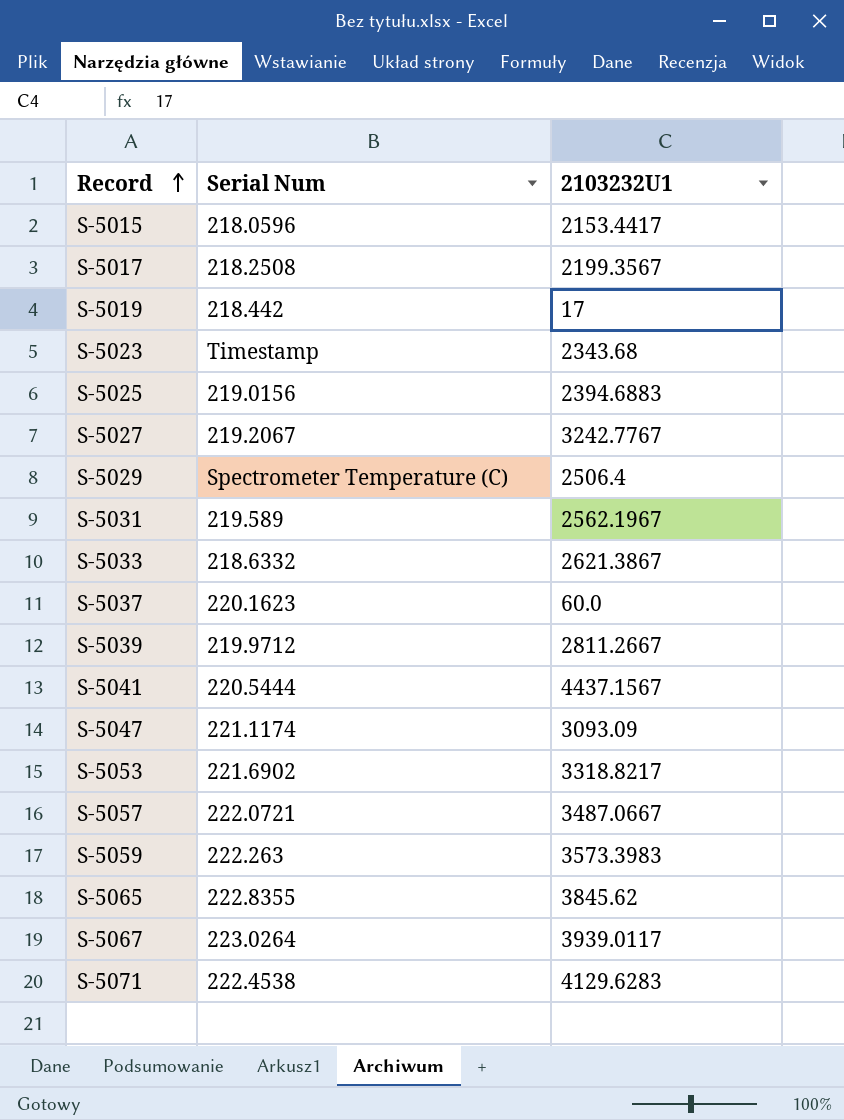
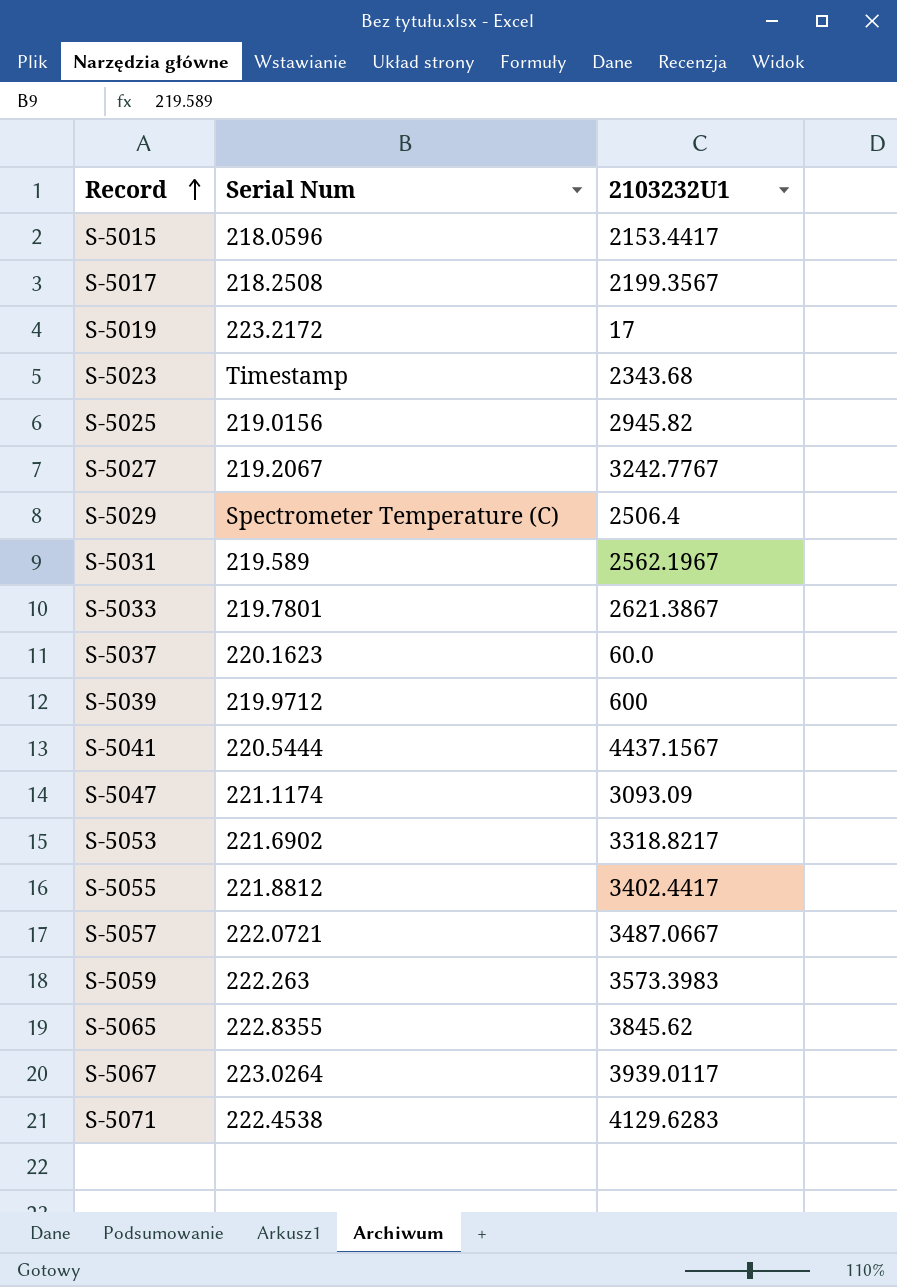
S-5019 | Serial Num: 218.442 -> 223.2172
S-5025 | 2103232U1: 2394.6883 -> 2945.82
S-5033 | Serial Num: 218.6332 -> 219.7801
S-5039 | 2103232U1: 2811.2667 -> 600
row S-5055: none -> 221.8812 | 3402.4417

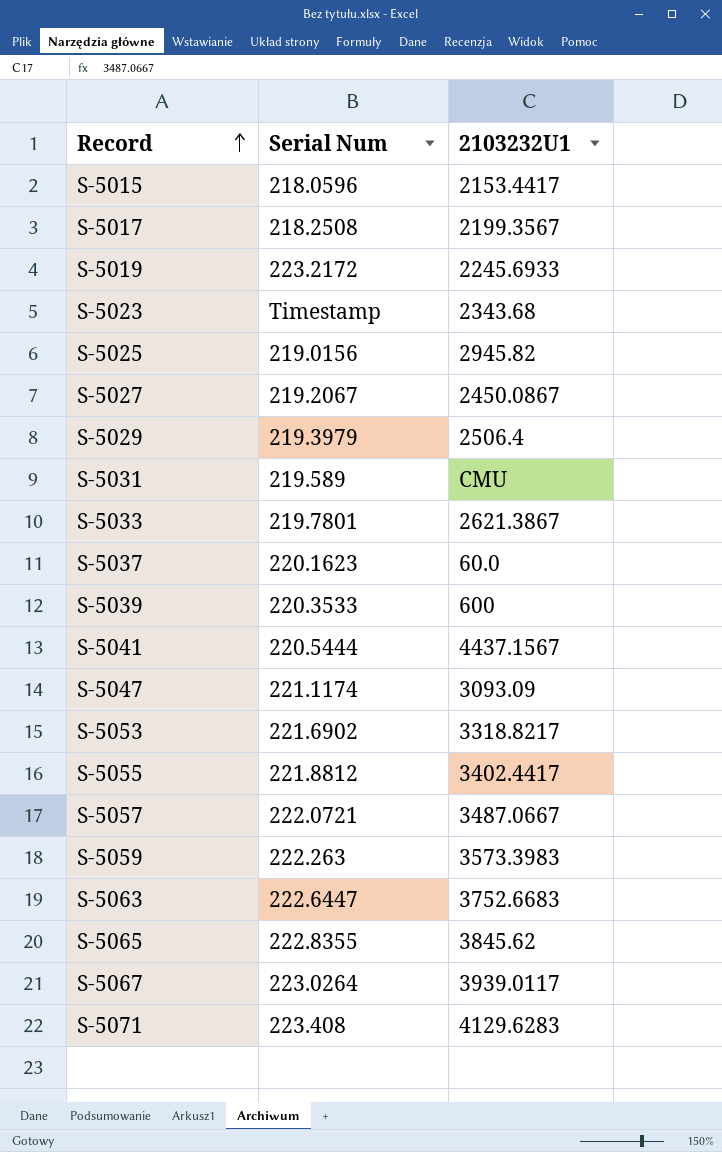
S-5019 | 2103232U1: 17 -> 2245.6933
S-5027 | 2103232U1: 3242.7767 -> 2450.0867
S-5029 | Serial Num: Spectrometer Temperature (C) -> 219.3979
S-5031 | 2103232U1: 2562.1967 -> CMU
S-5039 | Serial Num: 219.9712 -> 220.3533
row S-5063: none -> 222.6447 | 3752.6683
S-5071 | Serial Num: 222.4538 -> 223.408

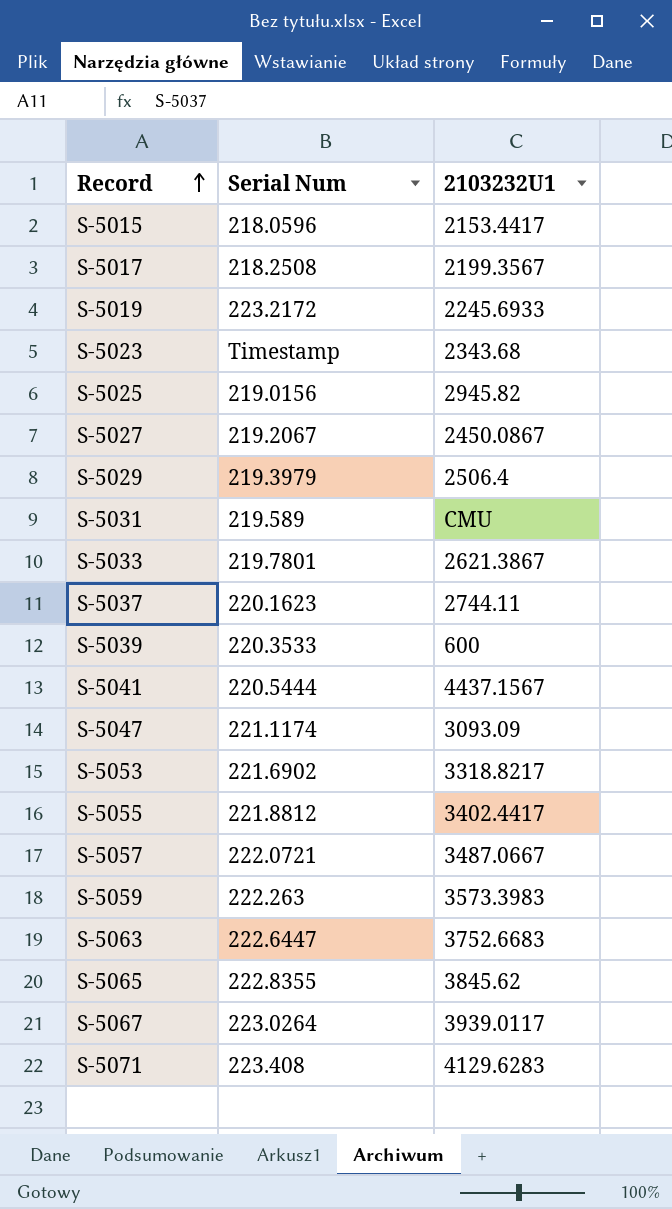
S-5037 | 2103232U1: 60.0 -> 2744.11

